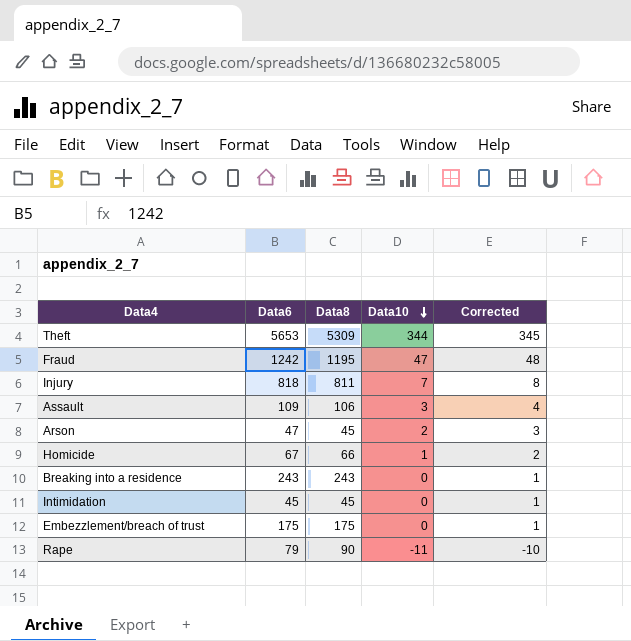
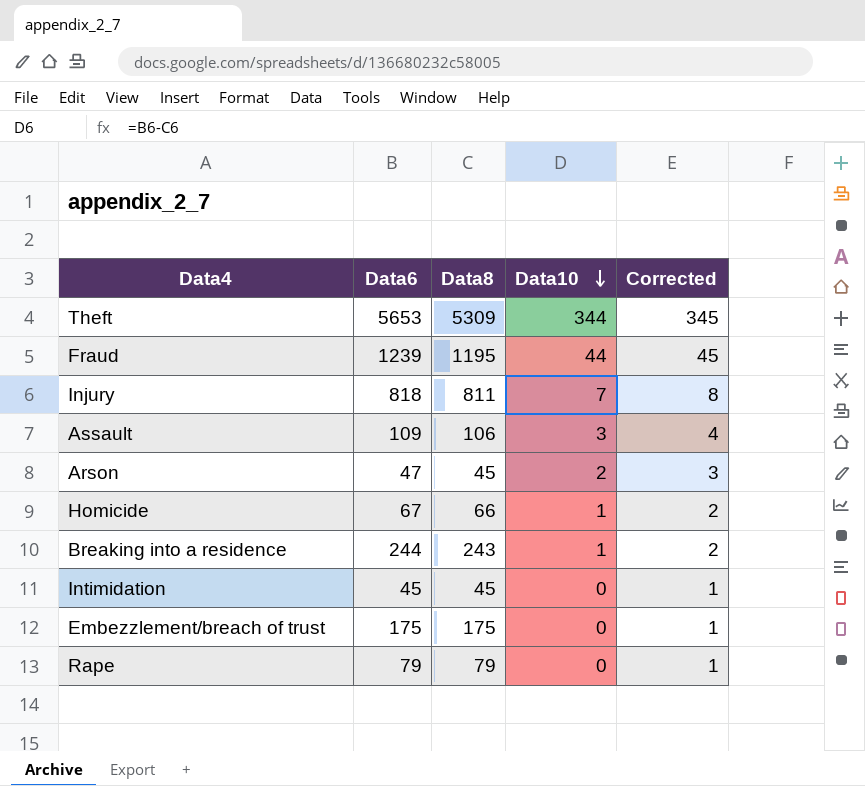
Fraud | Data6: 1242 -> 1239
Fraud | Data10: 47 -> 44
Fraud | Corrected: 48 -> 45
Breaking into a residence | Data6: 243 -> 244
Breaking into a residence | Data10: 0 -> 1
Breaking into a residence | Corrected: 1 -> 2
Rape | Data8: 90 -> 79
Rape | Data10: -11 -> 0
Rape | Corrected: -10 -> 1

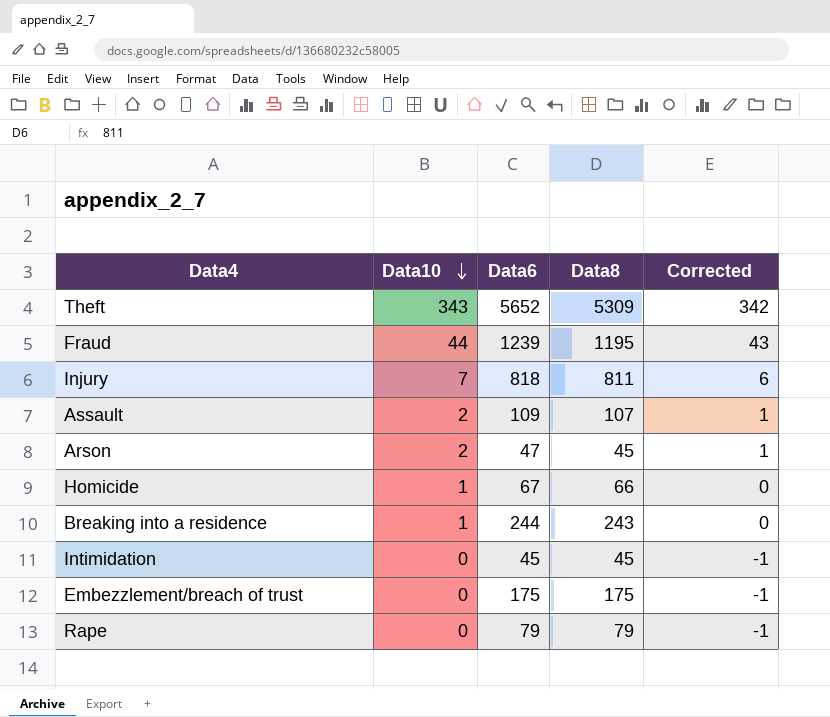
column Data10 | position: 4 -> 2
column Corrected | formula: [Data10] + 1 -> [Data10] - 1
Theft | Data10: 344 -> 343
Theft | Data6: 5653 -> 5652
Assault | Data10: 3 -> 2
Assault | Data8: 106 -> 107

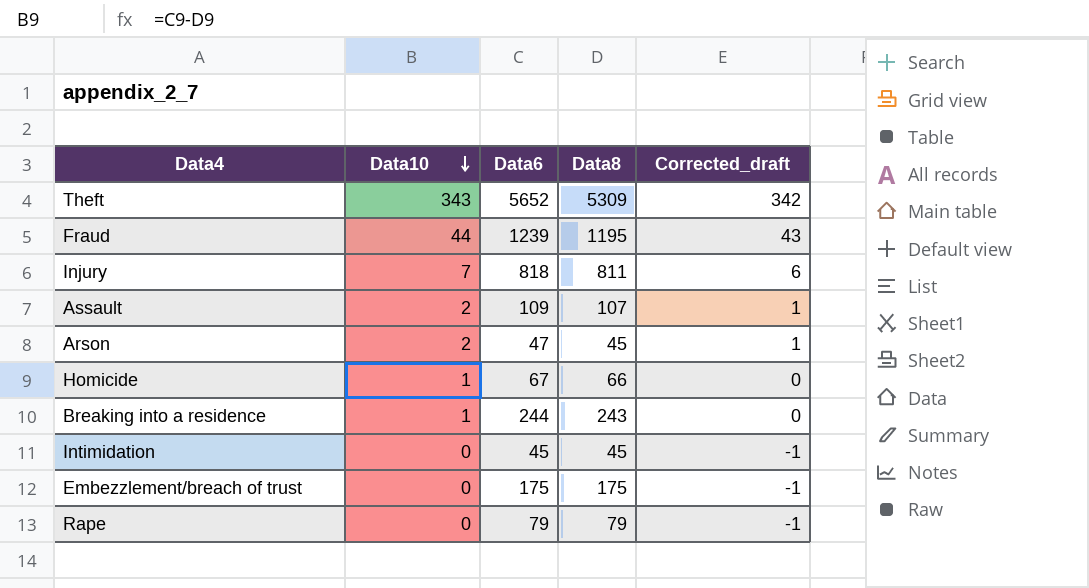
column name: Corrected -> Corrected_draft

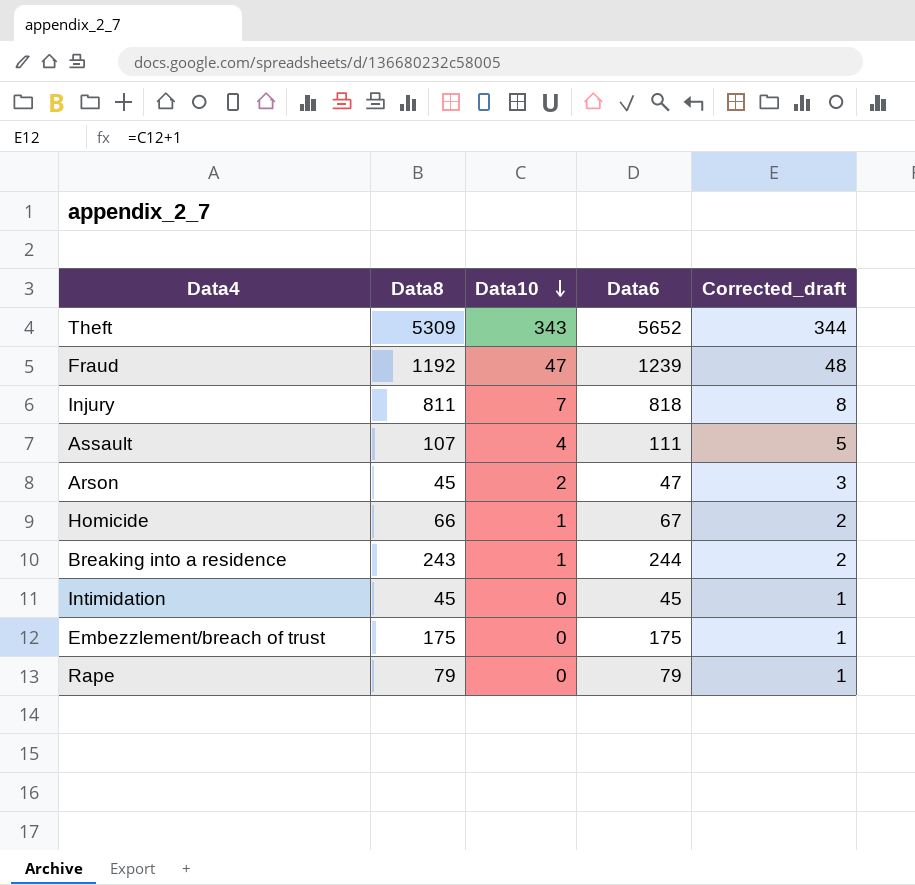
column Data8 | position: 4 -> 2
column Corrected_draft | formula: [Data10] - 1 -> [Data10] + 1
Fraud | Data8: 1195 -> 1192
Fraud | Data10: 44 -> 47
Assault | Data10: 2 -> 4
Assault | Data6: 109 -> 111

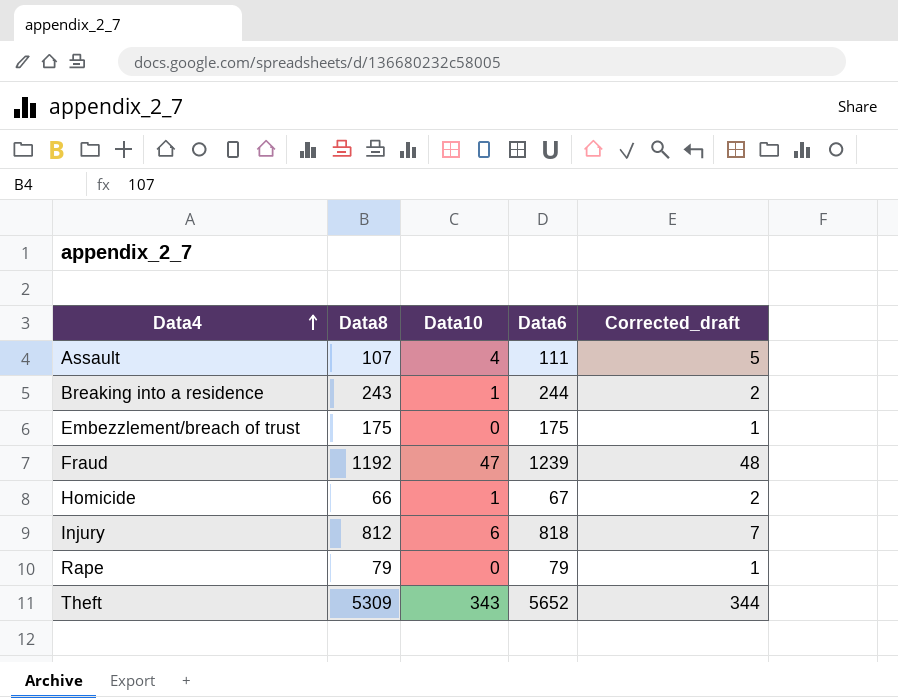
row order: Data10 descending -> Data4 ascending
row Arson: 45 | 2 | 47 | 3 -> none
row Intimidation: 45 | 0 | 45 | 1 -> none
Injury | Data8: 811 -> 812
Injury | Data10: 7 -> 6
Injury | Corrected_draft: 8 -> 7

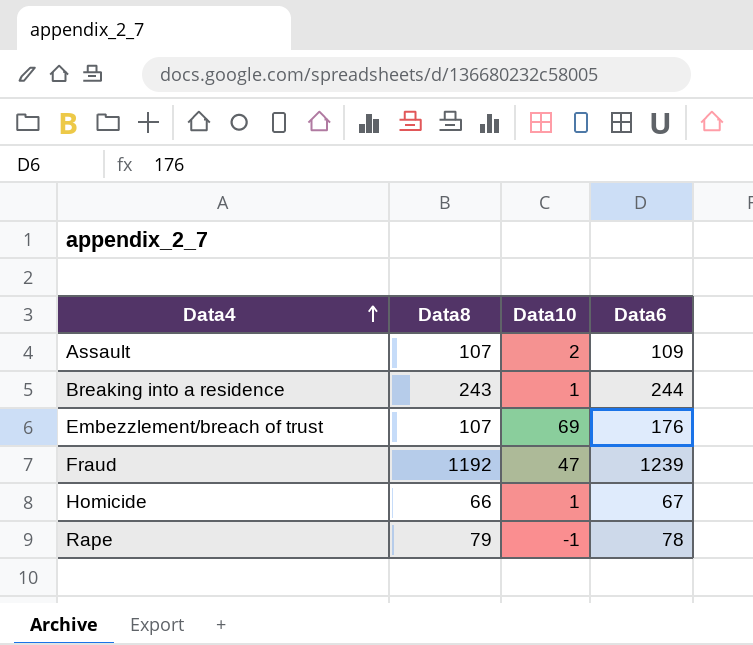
column Corrected_draft | formula: [Data10] + 1 -> none
row Injury: 812 | 6 | 818 | 7 -> none
row Theft: 5309 | 343 | 5652 | 344 -> none
Assault | Data10: 4 -> 2
Assault | Data6: 111 -> 109
Embezzlement/breach of trust | Data8: 175 -> 107
Embezzlement/breach of trust | Data10: 0 -> 69
Embezzlement/breach of trust | Data6: 175 -> 176
Rape | Data10: 0 -> -1
Rape | Data6: 79 -> 78

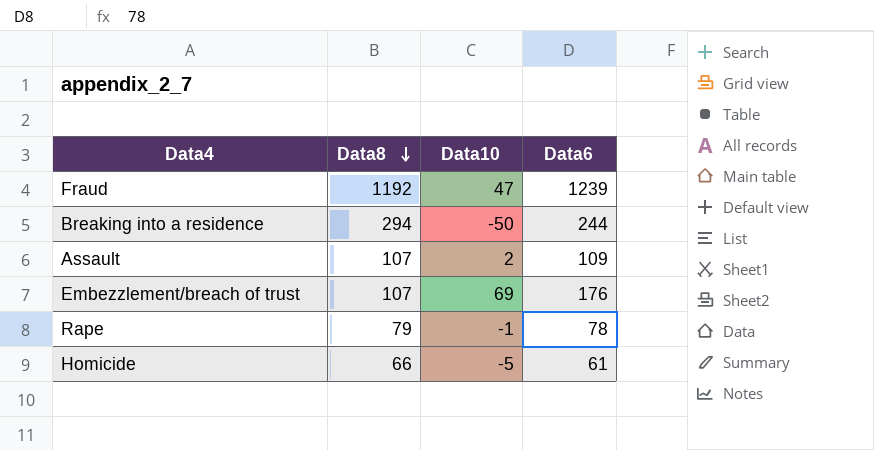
row order: Data4 ascending -> Data8 descending
Breaking into a residence | Data8: 243 -> 294
Breaking into a residence | Data10: 1 -> -50
Homicide | Data10: 1 -> -5
Homicide | Data6: 67 -> 61

